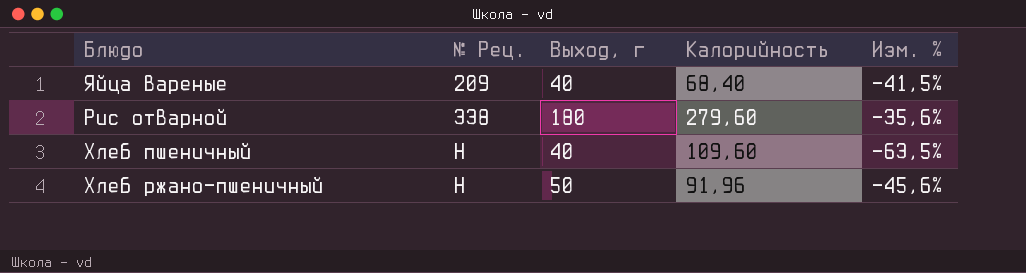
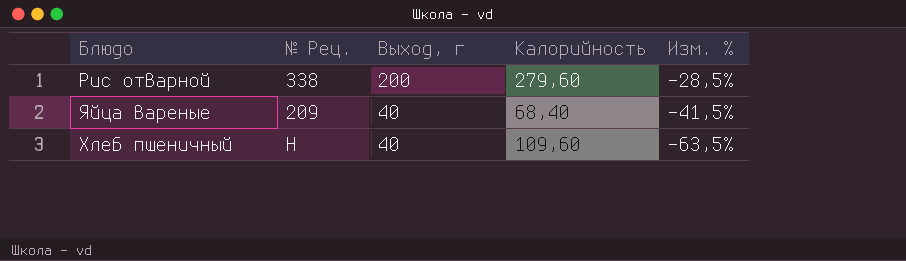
row order: № Рец. ascending -> Выход, г descending
row Хлеб ржано-пшеничный: Н | 50 | 91,96 | -45,6% -> none
Рис отварной | Выход, г: 180 -> 200
Рис отварной | Изм. %: -35,6% -> -28,5%

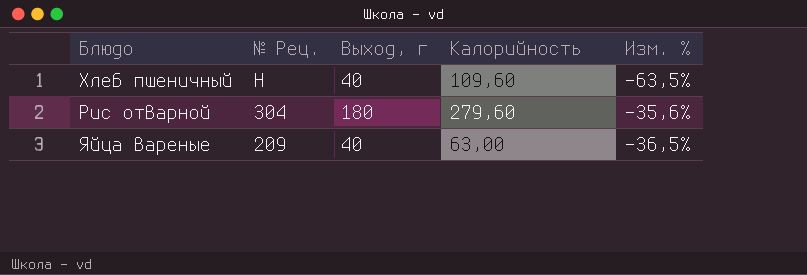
row order: Выход, г descending -> № Рец. descending
Рис отварной | № Рец.: 338 -> 304
Рис отварной | Выход, г: 200 -> 180
Рис отварной | Изм. %: -28,5% -> -35,6%
Яйца вареные | Калорийность: 68,40 -> 63,00
Яйца вареные | Изм. %: -41,5% -> -36,5%

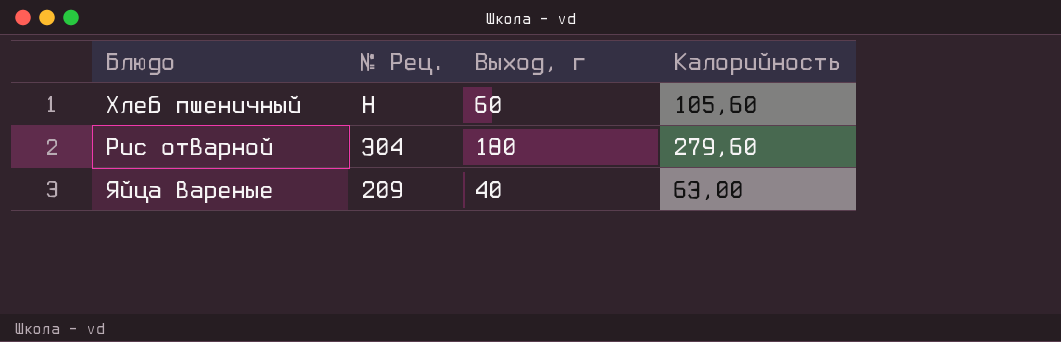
column Изм. % | formula: ([Выход, г] - [Калорийность]) / [Калорийность] -> none
Хлеб пшеничный | Выход, г: 40 -> 60
Хлеб пшеничный | Калорийность: 109,60 -> 105,60

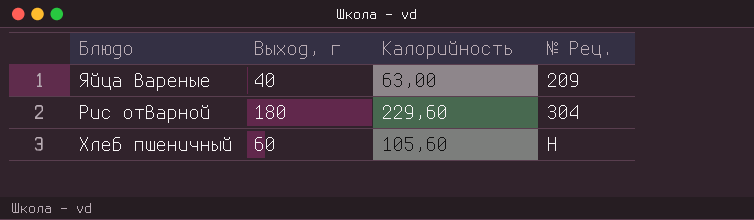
row order: № Рец. descending -> № Рец. ascending
column № Рец. | position: 2 -> 4
Рис отварной | Калорийность: 279,60 -> 229,60

